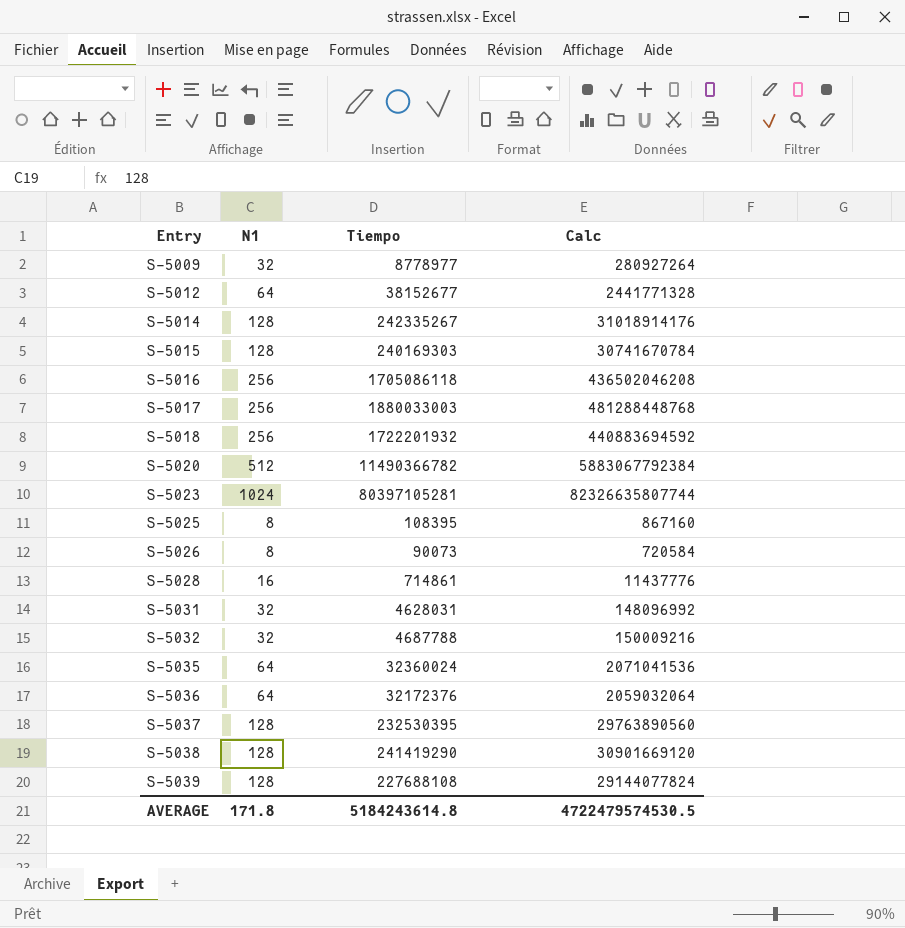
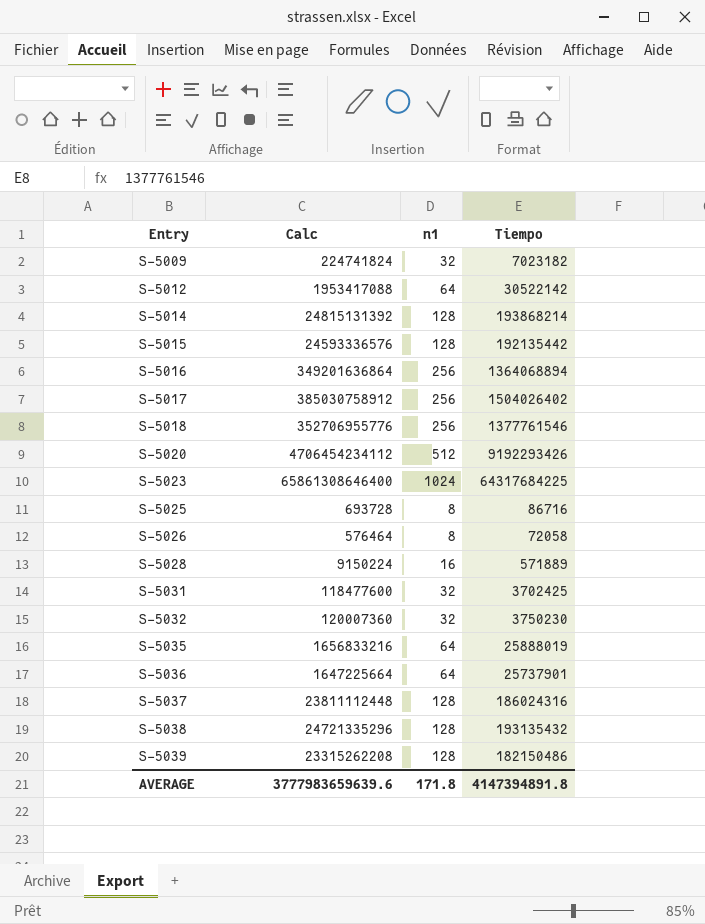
column Calc | position: 4 -> 2
column name: N1 -> n1
S-5009 | Calc: 280927264 -> 224741824
S-5009 | Tiempo: 8778977 -> 7023182
S-5012 | Calc: 2441771328 -> 1953417088
S-5012 | Tiempo: 38152677 -> 30522142
S-5014 | Calc: 31018914176 -> 24815131392
S-5014 | Tiempo: 242335267 -> 193868214
S-5015 | Calc: 30741670784 -> 24593336576
S-5015 | Tiempo: 240169303 -> 192135442
S-5016 | Calc: 436502046208 -> 349201636864
S-5016 | Tiempo: 1705086118 -> 1364068894
S-5017 | Calc: 481288448768 -> 385030758912
S-5017 | Tiempo: 1880033003 -> 1504026402
S-5018 | Calc: 440883694592 -> 352706955776
S-5018 | Tiempo: 1722201932 -> 1377761546
S-5020 | Calc: 5883067792384 -> 4706454234112
S-5020 | Tiempo: 11490366782 -> 9192293426
S-5023 | Calc: 82326635807744 -> 65861308646400
S-5023 | Tiempo: 80397105281 -> 64317684225
S-5025 | Calc: 867160 -> 693728
S-5025 | Tiempo: 108395 -> 86716
S-5026 | Calc: 720584 -> 576464
S-5026 | Tiempo: 90073 -> 72058
S-5028 | Calc: 11437776 -> 9150224
S-5028 | Tiempo: 714861 -> 571889
S-5031 | Calc: 148096992 -> 118477600
S-5031 | Tiempo: 4628031 -> 3702425
S-5032 | Calc: 150009216 -> 120007360
S-5032 | Tiempo: 4687788 -> 3750230
S-5035 | Calc: 2071041536 -> 1656833216
S-5035 | Tiempo: 32360024 -> 25888019
S-5036 | Calc: 2059032064 -> 1647225664
S-5036 | Tiempo: 32172376 -> 25737901
S-5037 | Calc: 29763890560 -> 23811112448
S-5037 | Tiempo: 232530395 -> 186024316
S-5038 | Calc: 30901669120 -> 24721335296
S-5038 | Tiempo: 241419290 -> 193135432
S-5039 | Calc: 29144077824 -> 23315262208
S-5039 | Tiempo: 227688108 -> 182150486
AVERAGE | Calc: 4722479574530.5 -> 3777983659639.6
AVERAGE | Tiempo: 5184243614.8 -> 4147394891.8

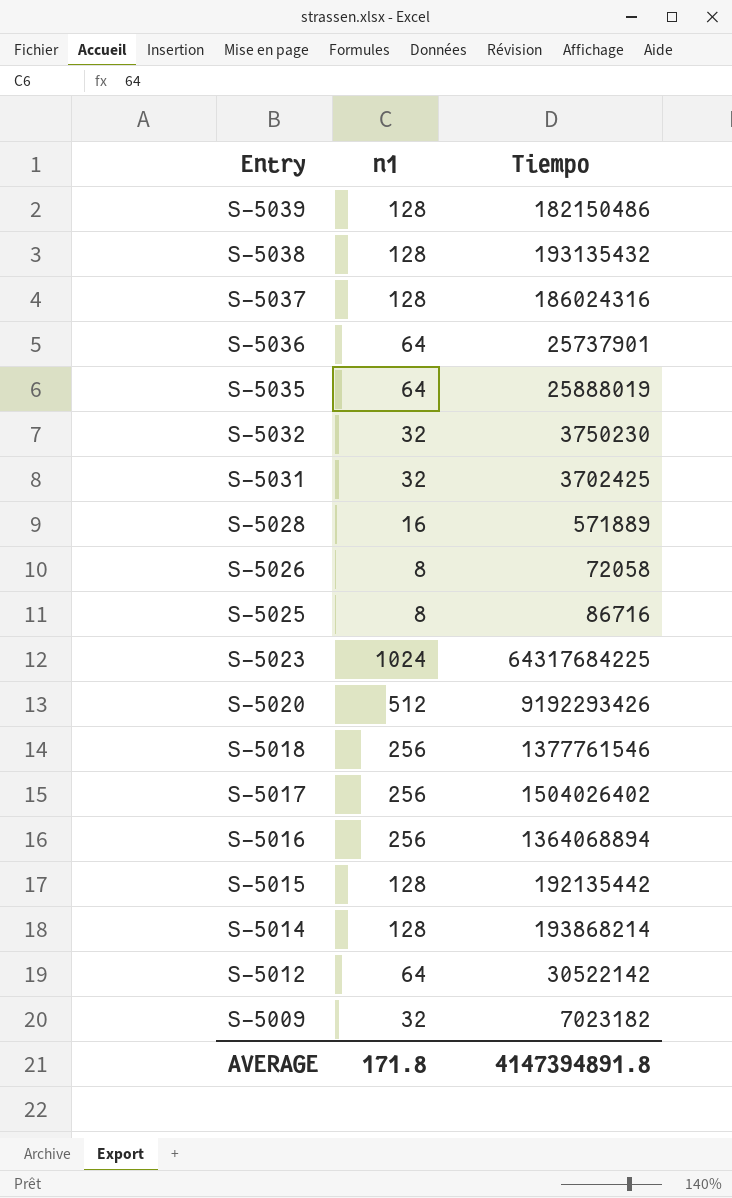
row order: Entry ascending -> Entry descending
column Calc | formula: [n1] * [Tiempo] -> none

